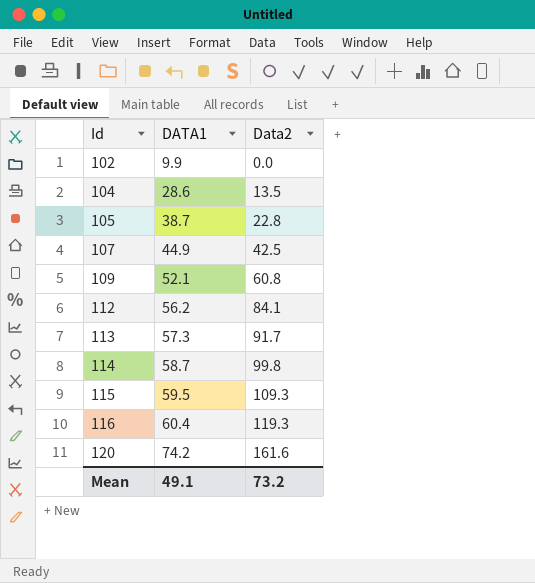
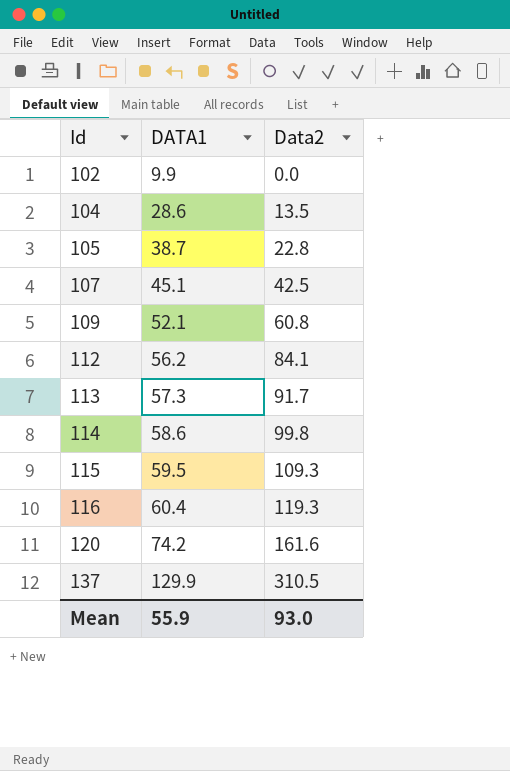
107 | DATA1: 44.9 -> 45.1
114 | DATA1: 58.7 -> 58.6
row 137: none -> 129.9 | 310.5
Mean | DATA1: 49.1 -> 55.9
Mean | Data2: 73.2 -> 93.0

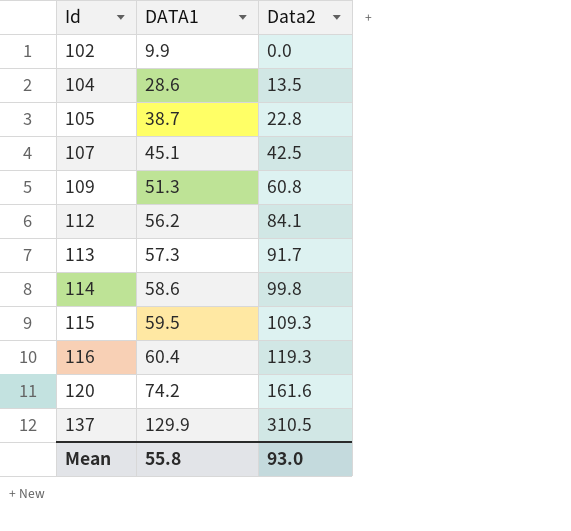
109 | DATA1: 52.1 -> 51.3
Mean | DATA1: 55.9 -> 55.8

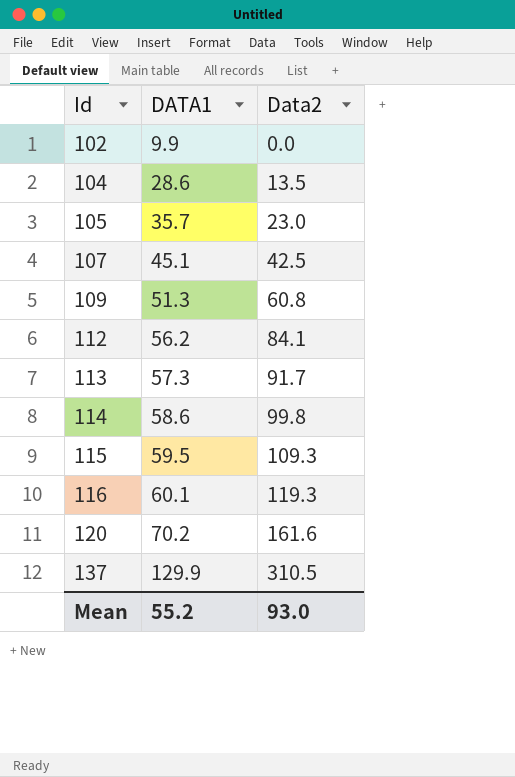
105 | DATA1: 38.7 -> 35.7
105 | Data2: 22.8 -> 23.0
116 | DATA1: 60.4 -> 60.1
120 | DATA1: 74.2 -> 70.2
Mean | DATA1: 55.8 -> 55.2

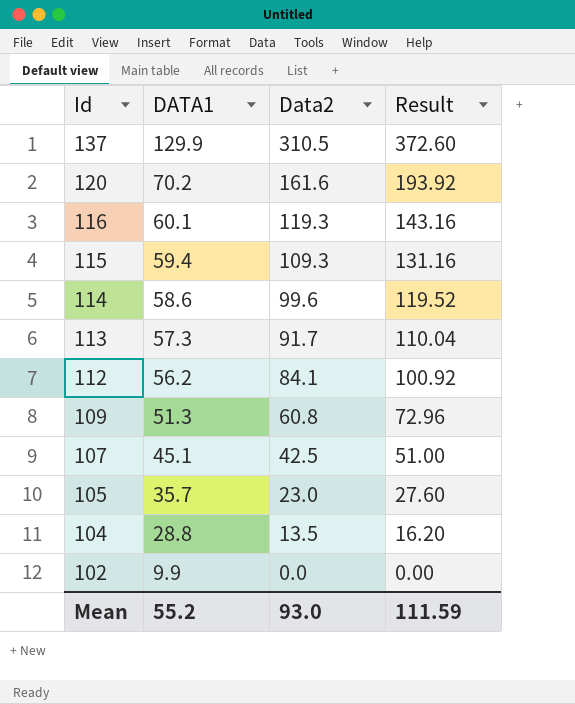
row order: Id ascending -> Id descending
column Result | formula: none -> [Data2] * 1.2
115 | DATA1: 59.5 -> 59.4
114 | Data2: 99.8 -> 99.6
104 | DATA1: 28.6 -> 28.8

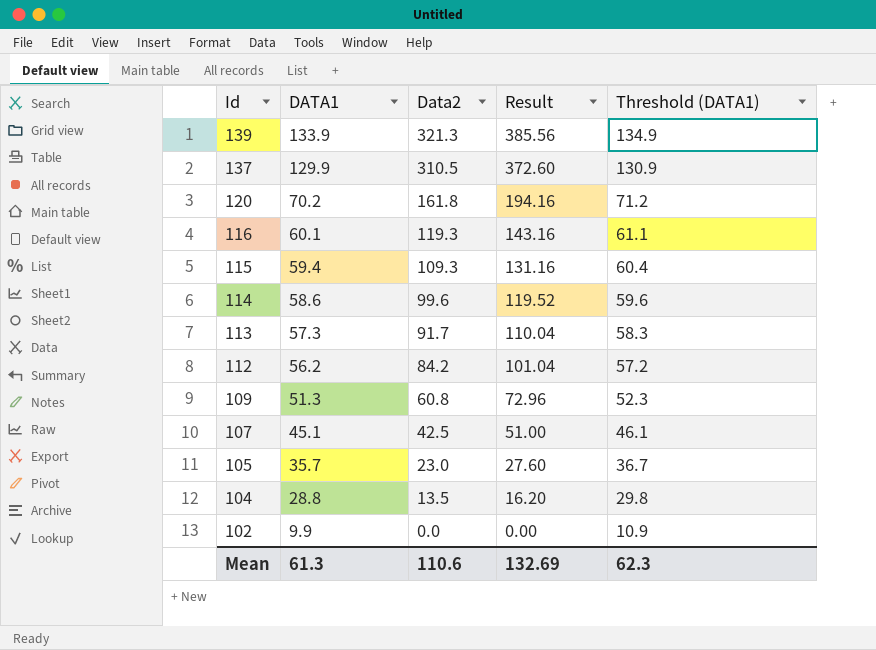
column Threshold (DATA1) | formula: none -> [DATA1] + 1
row 139: none -> 133.9 | 321.3 | 385.56 | 134.9
120 | Data2: 161.6 -> 161.8
120 | Result: 193.92 -> 194.16
112 | Data2: 84.1 -> 84.2
112 | Result: 100.92 -> 101.04
Mean | DATA1: 55.2 -> 61.3
Mean | Data2: 93.0 -> 110.6
Mean | Result: 111.59 -> 132.69

